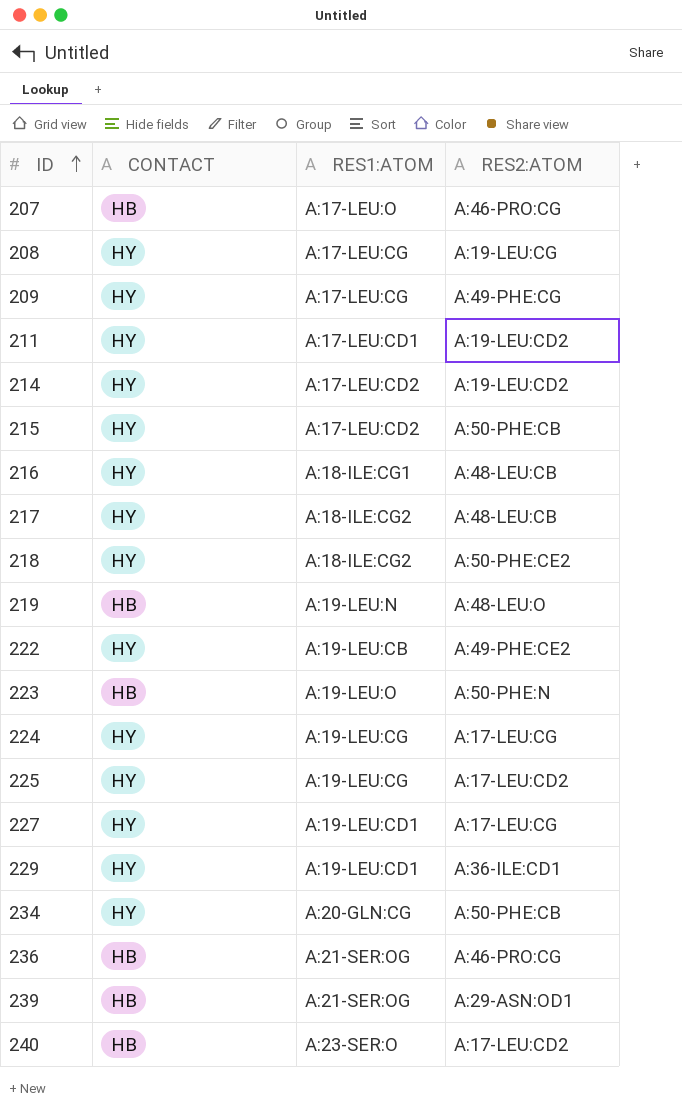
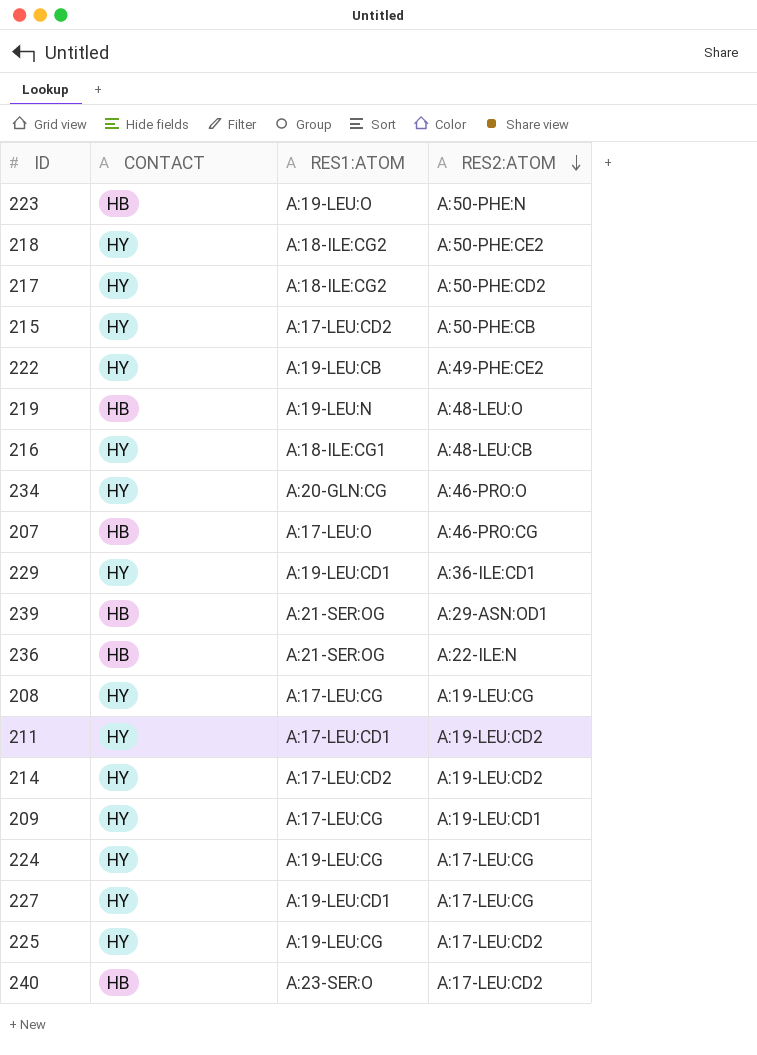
row order: ID ascending -> RES2:ATOM descending
217 | RES2:ATOM: A:48-LEU:CB -> A:50-PHE:CD2
234 | RES2:ATOM: A:50-PHE:CB -> A:46-PRO:O
236 | RES2:ATOM: A:46-PRO:CG -> A:22-ILE:N
209 | RES2:ATOM: A:49-PHE:CG -> A:19-LEU:CD1

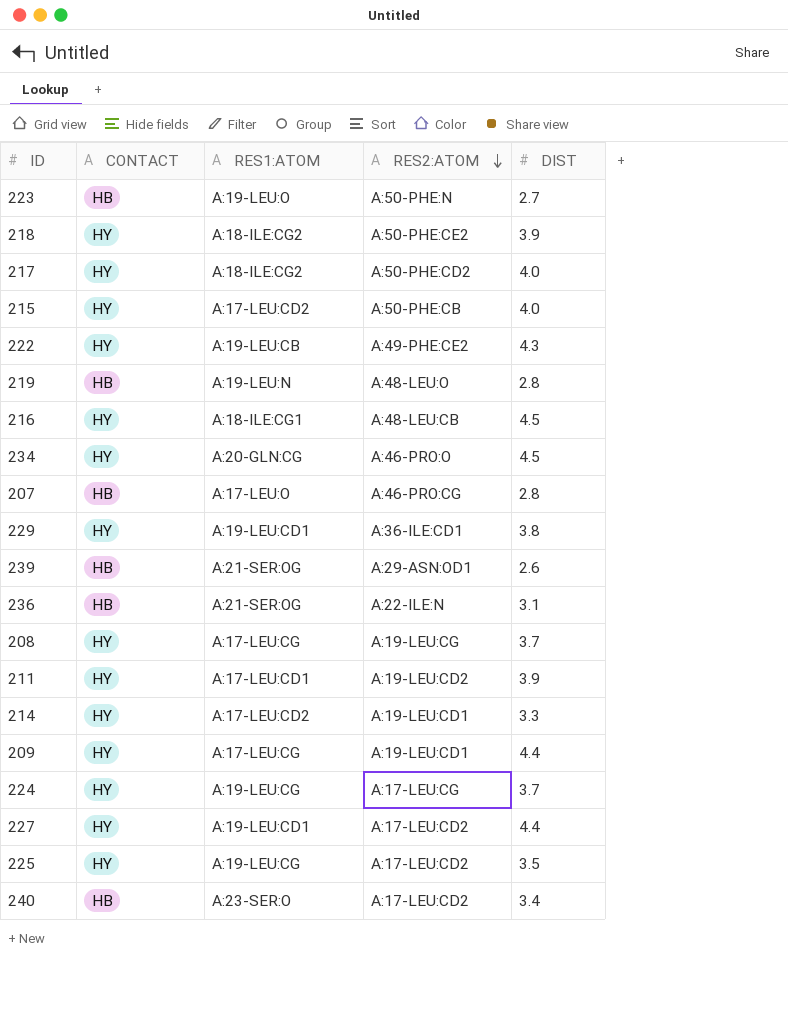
column DIST | position: none -> 5
214 | RES2:ATOM: A:19-LEU:CD2 -> A:19-LEU:CD1
227 | RES2:ATOM: A:17-LEU:CG -> A:17-LEU:CD2

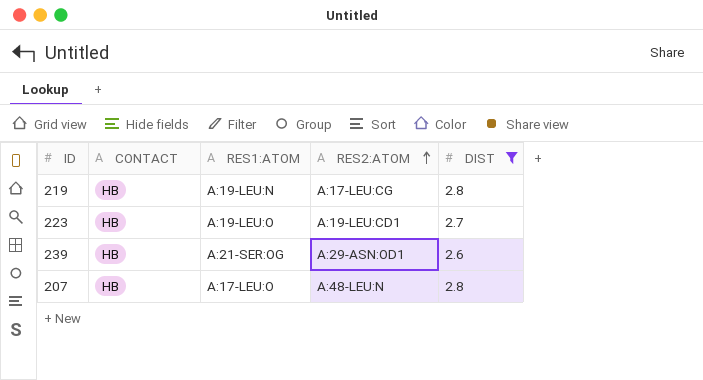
filter: none -> DIST <= 2.8
row order: RES2:ATOM descending -> RES2:ATOM ascending
219 | RES2:ATOM: A:48-LEU:O -> A:17-LEU:CG
223 | RES2:ATOM: A:50-PHE:N -> A:19-LEU:CD1
207 | RES2:ATOM: A:46-PRO:CG -> A:48-LEU:N

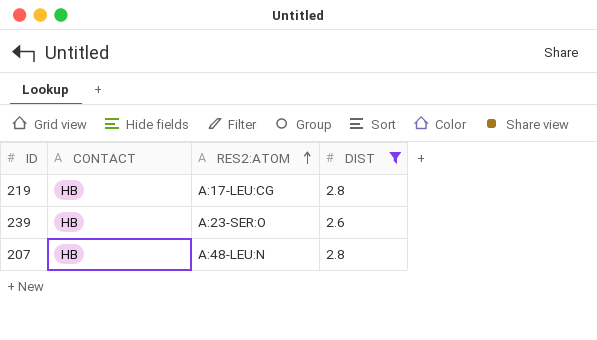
column RES1:ATOM | position: 3 -> none
row 223: HB | A:19-LEU:O | A:19-LEU:CD1 | 2.7 -> none
239 | RES2:ATOM: A:29-ASN:OD1 -> A:23-SER:O

